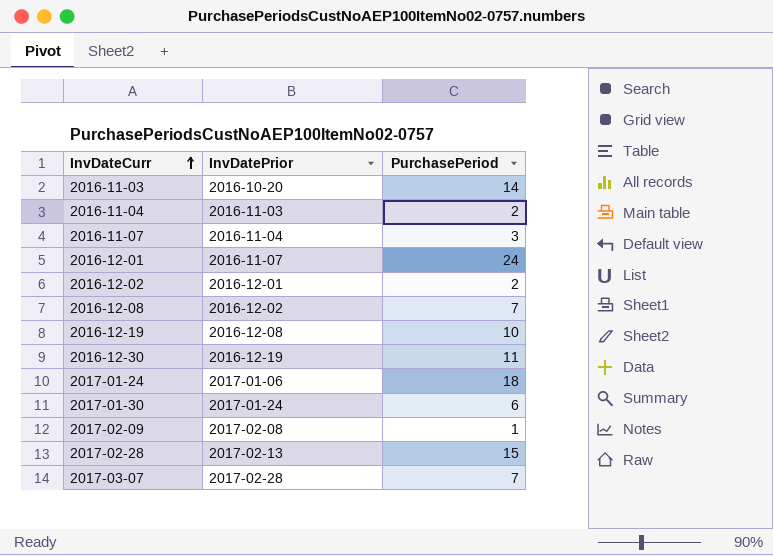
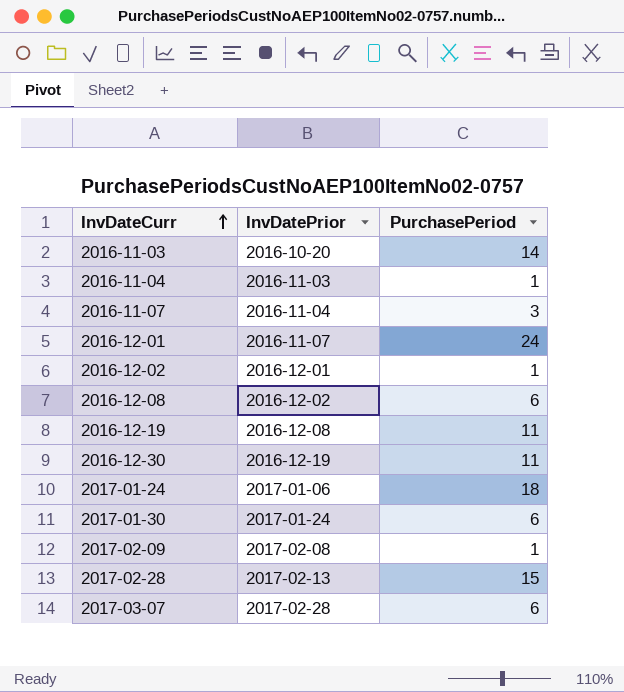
2016-11-04 | PurchasePeriod: 2 -> 1
2016-12-02 | PurchasePeriod: 2 -> 1
2016-12-08 | PurchasePeriod: 7 -> 6
2016-12-19 | PurchasePeriod: 10 -> 11
2017-03-07 | PurchasePeriod: 7 -> 6

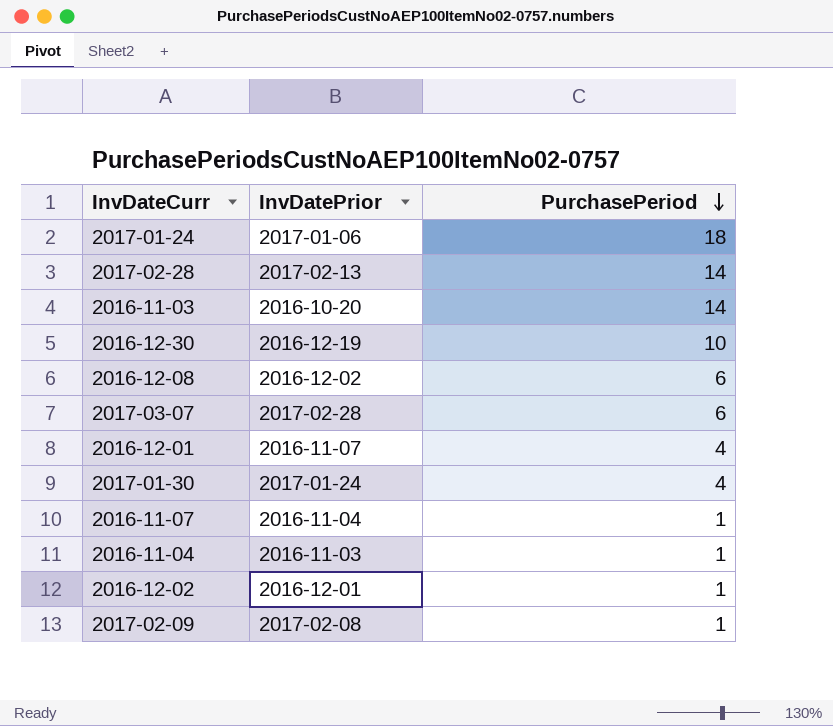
row order: InvDateCurr ascending -> PurchasePeriod descending
row 2016-12-19: 2016-12-08 | 11 -> none
2017-02-28 | PurchasePeriod: 15 -> 14
2016-12-30 | PurchasePeriod: 11 -> 10
2016-12-01 | PurchasePeriod: 24 -> 4
2017-01-30 | PurchasePeriod: 6 -> 4
2016-11-07 | PurchasePeriod: 3 -> 1

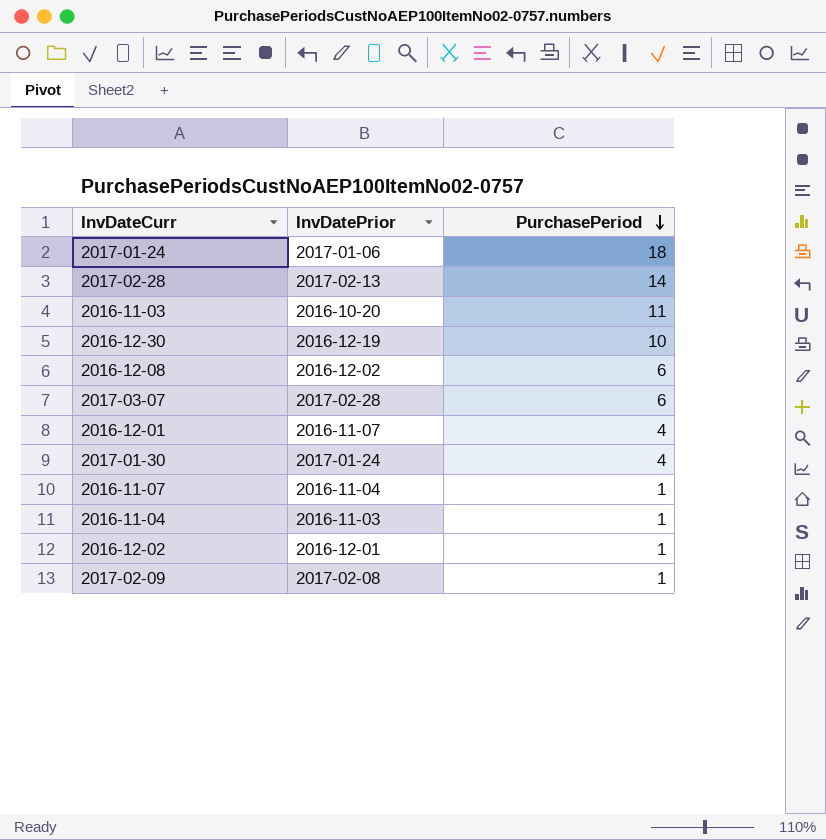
2016-11-03 | PurchasePeriod: 14 -> 11

